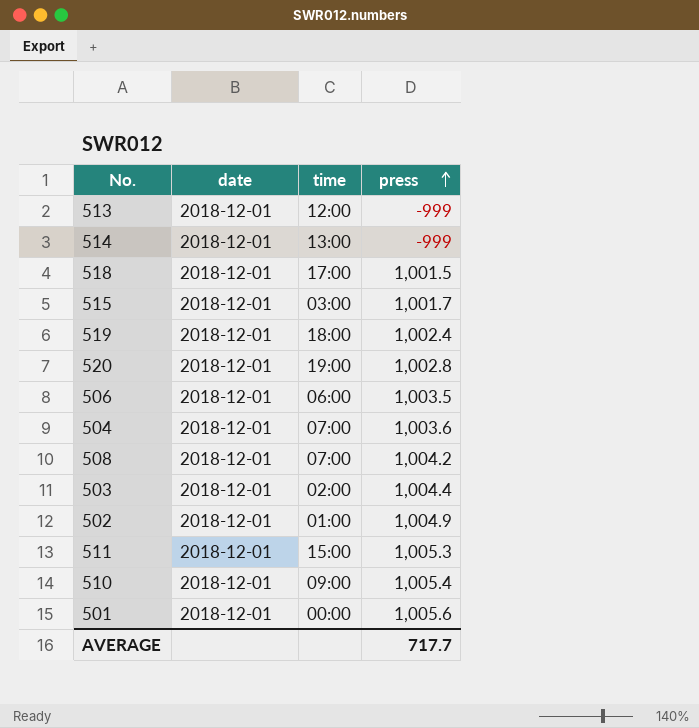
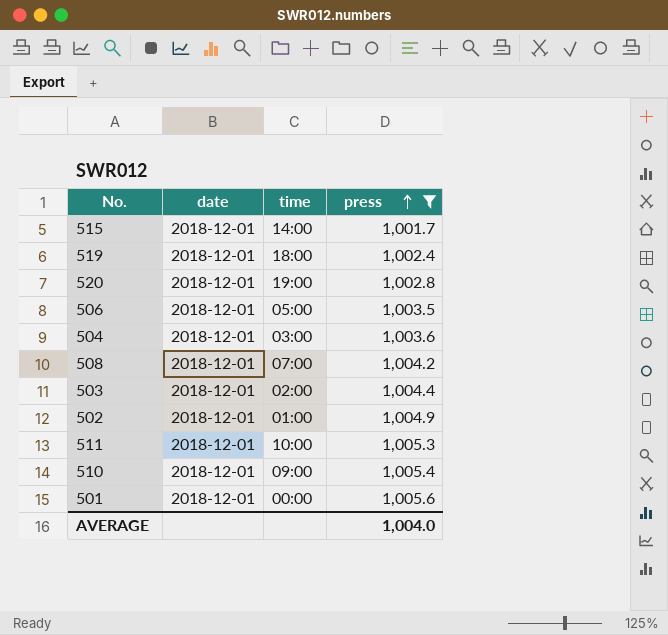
filter: none -> press >= 1,001.7
515 | time: 03:00 -> 14:00
506 | time: 06:00 -> 05:00
504 | time: 07:00 -> 03:00
511 | time: 15:00 -> 10:00
AVERAGE | press: 717.7 -> 1,004.0

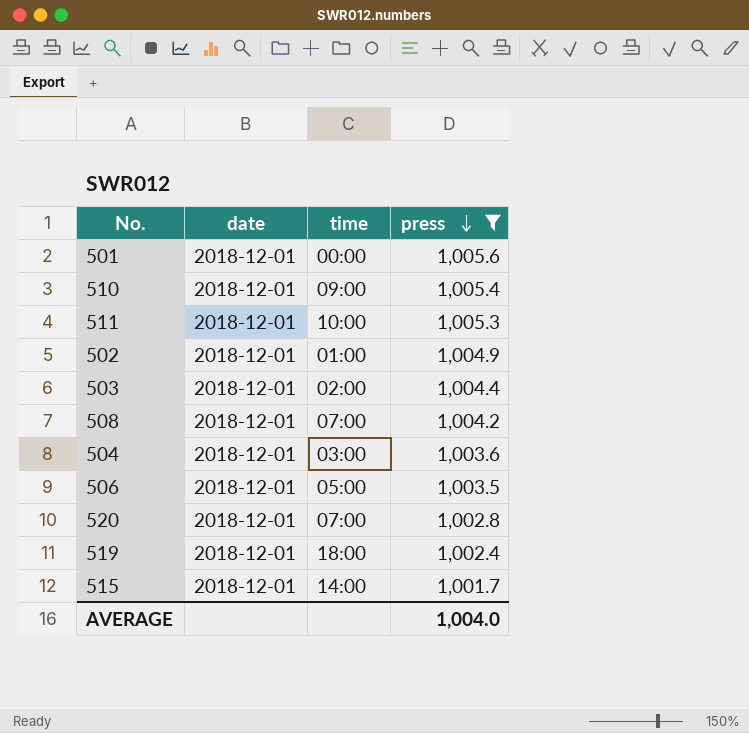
row order: press ascending -> press descending
520 | time: 19:00 -> 07:00

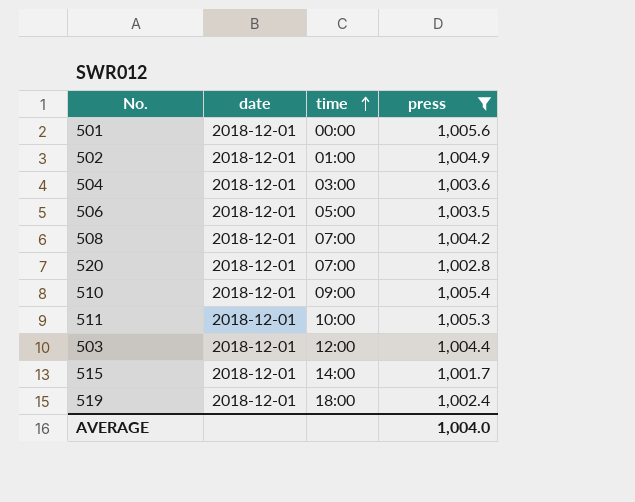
row order: press descending -> time ascending
503 | time: 02:00 -> 12:00

